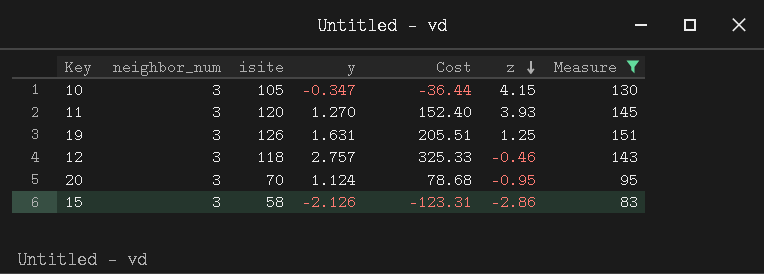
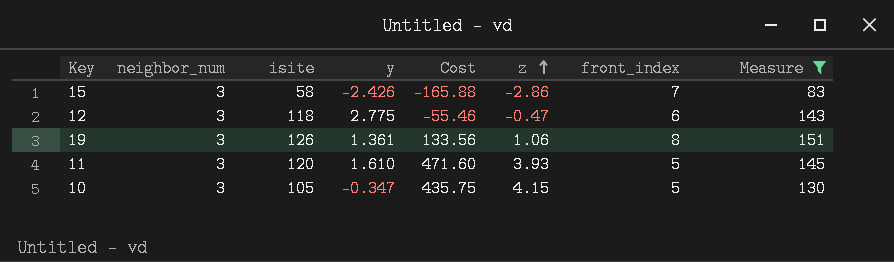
row order: z descending -> z ascending
column Cost | formula: [isite] * [y] -> [isite] * [z]
column front_index | position: none -> 7
row 20: 3 | 70 | 1.124 | 78.68 | -0.95 | 95 -> none
15 | y: -2.126 -> -2.426
12 | y: 2.757 -> 2.775
12 | z: -0.46 -> -0.47
19 | y: 1.631 -> 1.361
19 | z: 1.25 -> 1.06
11 | y: 1.270 -> 1.610

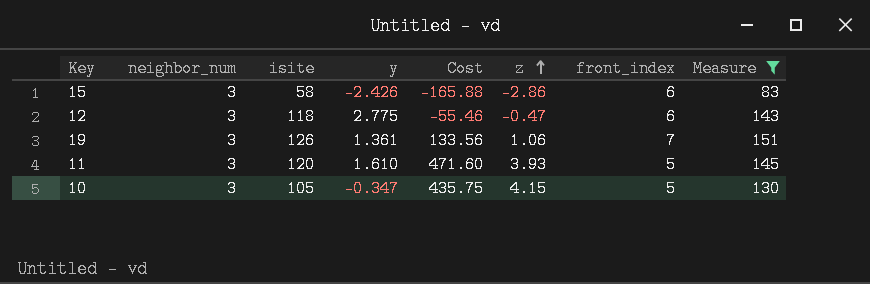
15 | front_index: 7 -> 6
19 | front_index: 8 -> 7

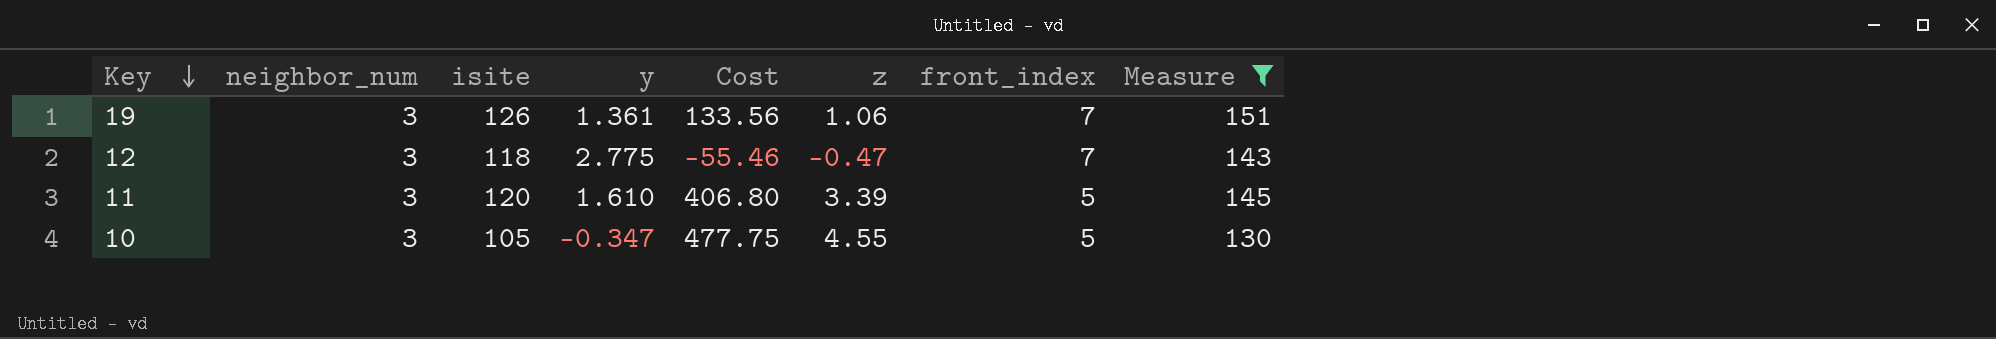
row order: z ascending -> Key descending
row 15: 3 | 58 | -2.426 | -165.88 | -2.86 | 6 | 83 -> none
12 | front_index: 6 -> 7
11 | Cost: 471.60 -> 406.80
11 | z: 3.93 -> 3.39
10 | Cost: 435.75 -> 477.75
10 | z: 4.15 -> 4.55

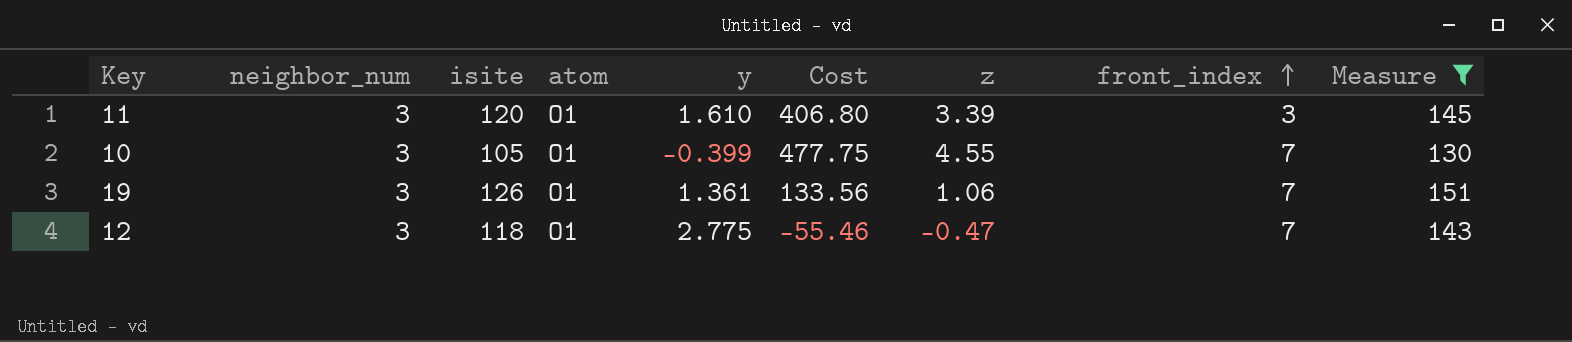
row order: Key descending -> front_index ascending
column atom | position: none -> 4
11 | front_index: 5 -> 3
10 | y: -0.347 -> -0.399
10 | front_index: 5 -> 7

